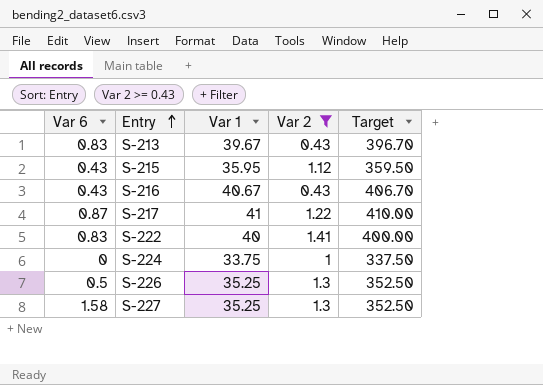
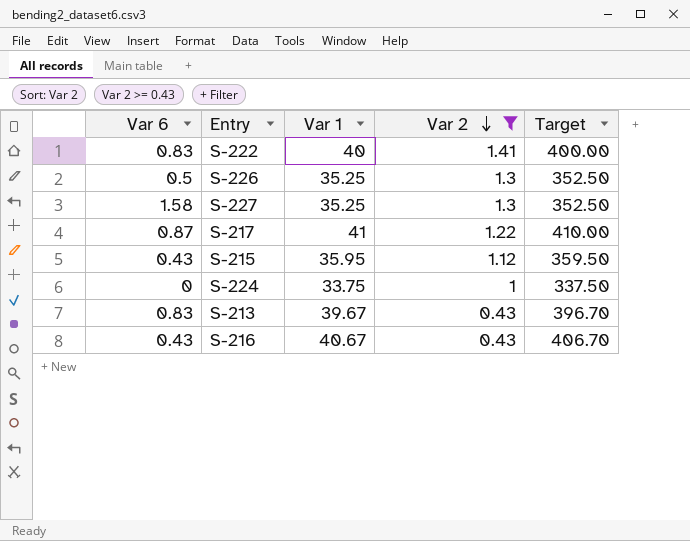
row order: Entry ascending -> Var 2 descending

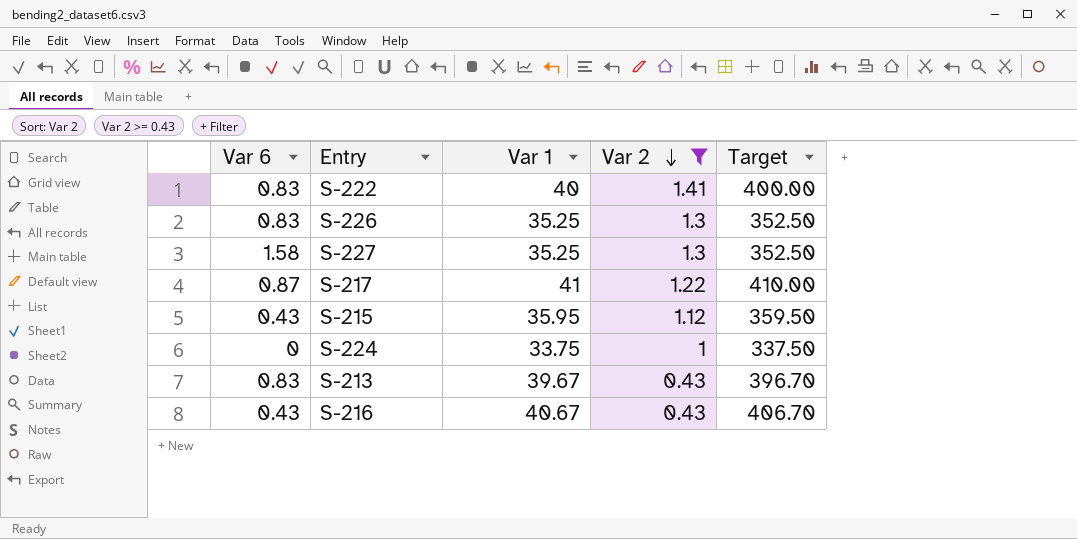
S-226 | Var 6: 0.5 -> 0.83

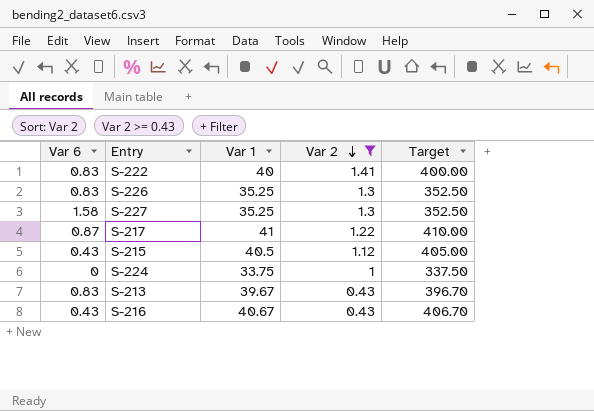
S-215 | Var 1: 35.95 -> 40.5
S-215 | Target: 359.50 -> 405.00

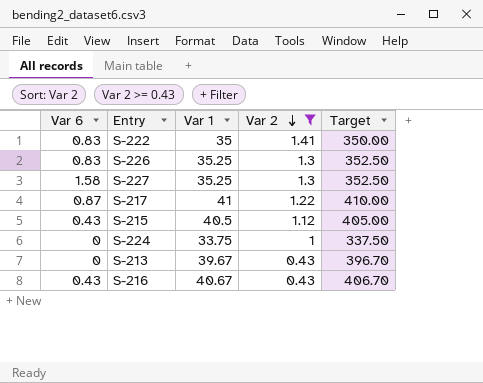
S-222 | Var 1: 40 -> 35
S-222 | Target: 400.00 -> 350.00
S-213 | Var 6: 0.83 -> 0

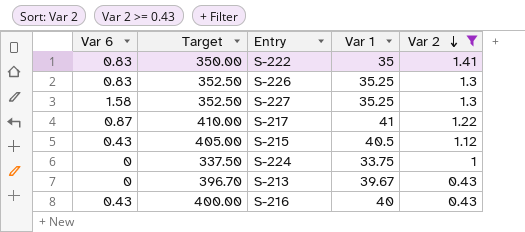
column Target | position: 5 -> 2
S-216 | Target: 406.70 -> 400.00
S-216 | Var 1: 40.67 -> 40

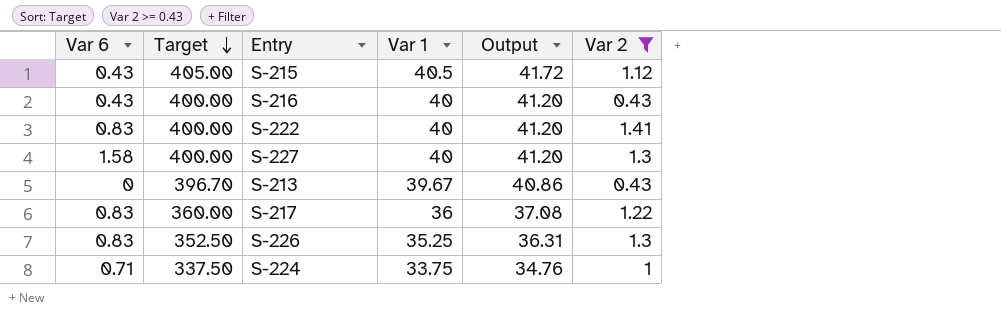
row order: Var 2 descending -> Target descending
column Output | formula: none -> [Var 1] * 1.03
S-222 | Target: 350.00 -> 400.00
S-222 | Var 1: 35 -> 40
S-227 | Target: 352.50 -> 400.00
S-227 | Var 1: 35.25 -> 40
S-217 | Var 6: 0.87 -> 0.83
S-217 | Target: 410.00 -> 360.00
S-217 | Var 1: 41 -> 36
S-224 | Var 6: 0 -> 0.71

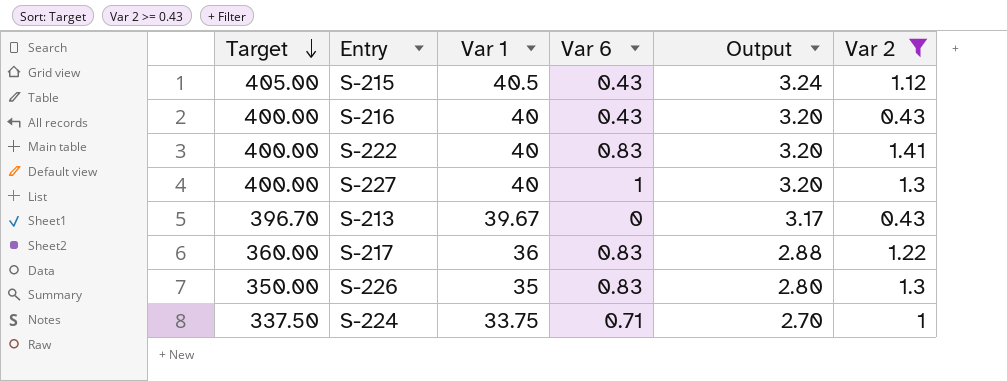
column Var 6 | position: 1 -> 4
column Output | formula: [Var 1] * 1.03 -> [Var 1] * 0.08
S-227 | Var 6: 1.58 -> 1
S-226 | Target: 352.50 -> 350.00
S-226 | Var 1: 35.25 -> 35

